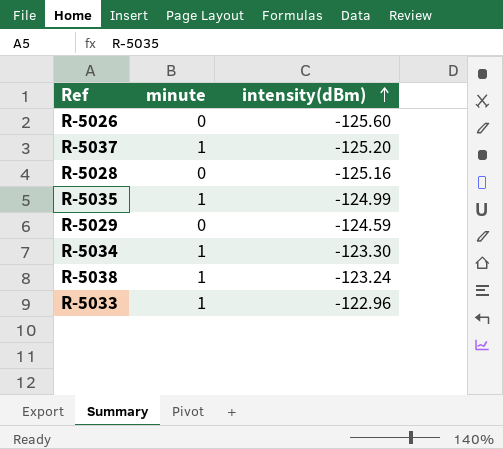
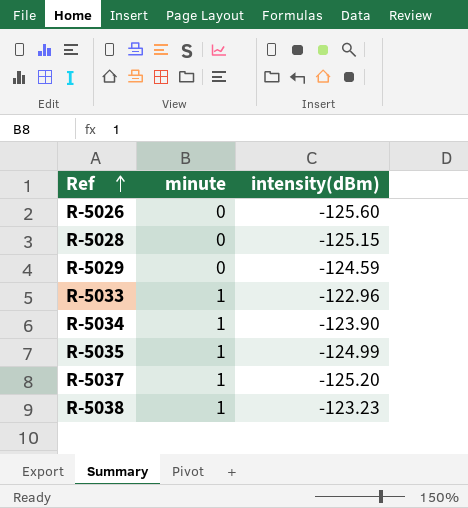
row order: intensity(dBm) ascending -> Ref ascending
R-5028 | intensity(dBm): -125.16 -> -125.15
R-5034 | intensity(dBm): -123.30 -> -123.90
R-5038 | intensity(dBm): -123.24 -> -123.23

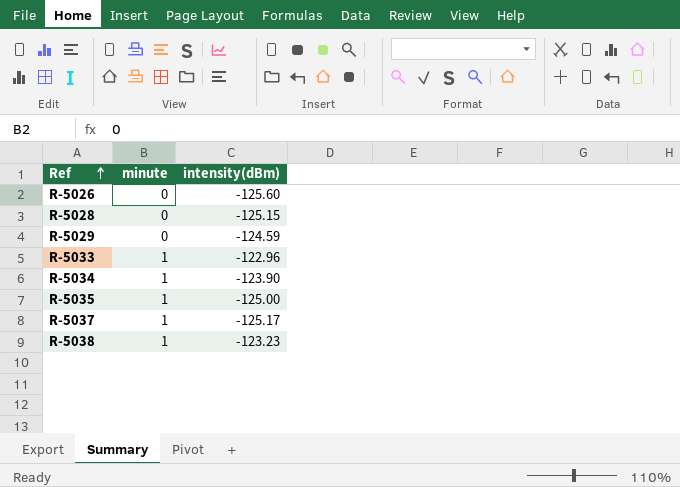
R-5035 | intensity(dBm): -124.99 -> -125.00
R-5037 | intensity(dBm): -125.20 -> -125.17

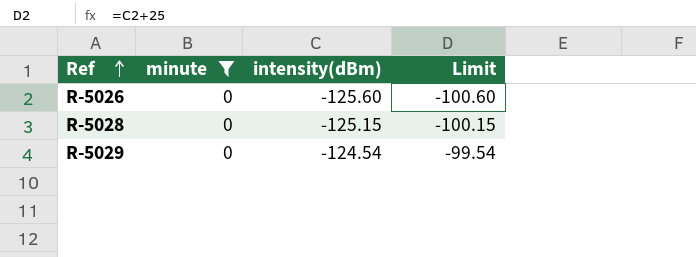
filter: none -> minute = 0
column Limit | formula: none -> [intensity(dBm)] + 25
R-5029 | intensity(dBm): -124.59 -> -124.54

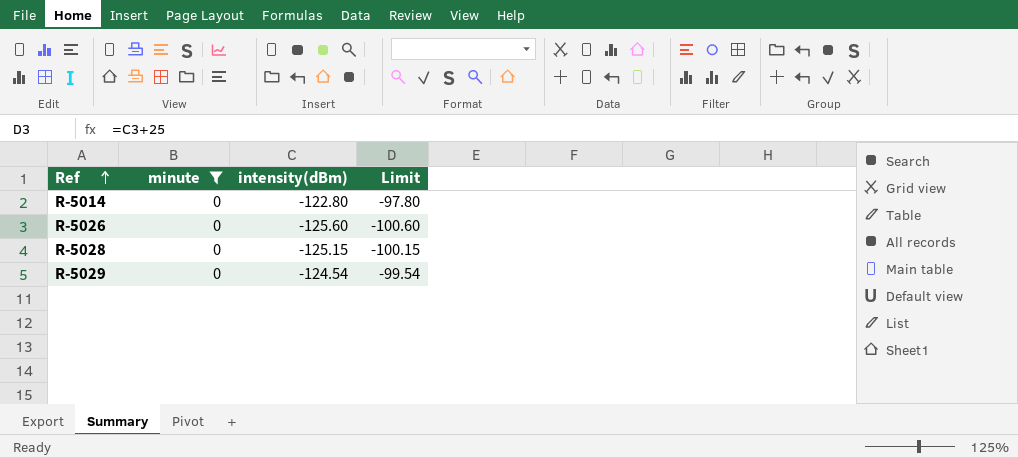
row R-5014: none -> 0 | -122.80 | -97.80

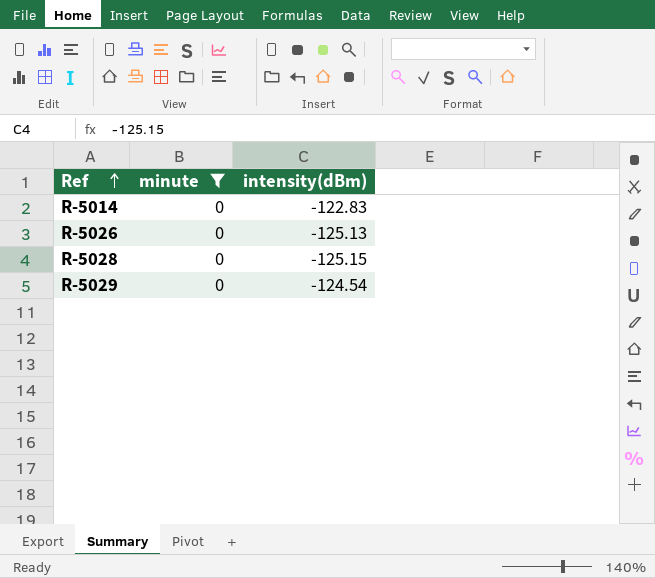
column Limit | formula: [intensity(dBm)] + 25 -> none
R-5014 | intensity(dBm): -122.80 -> -122.83
R-5026 | intensity(dBm): -125.60 -> -125.13

